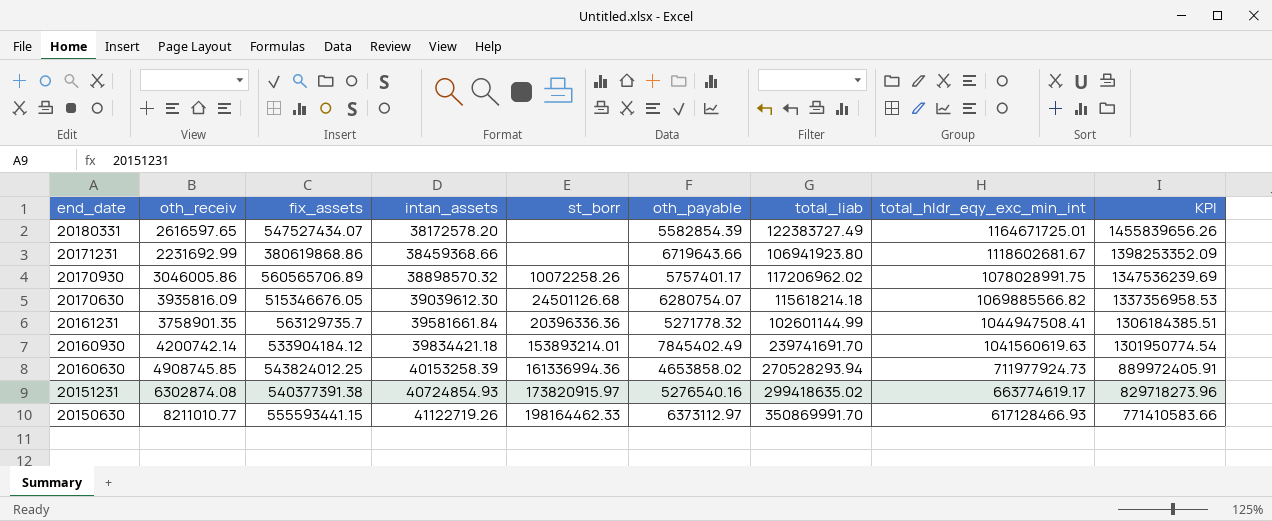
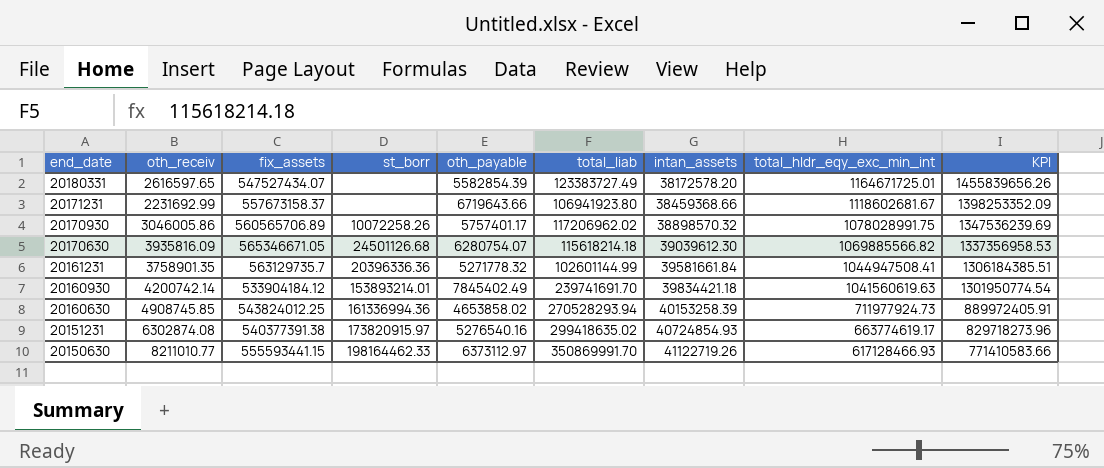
column intan_assets | position: 4 -> 7
20180331 | total_liab: 122383727.49 -> 123383727.49
20171231 | fix_assets: 380619868.86 -> 557673158.37
20170630 | fix_assets: 515346676.05 -> 565346671.05

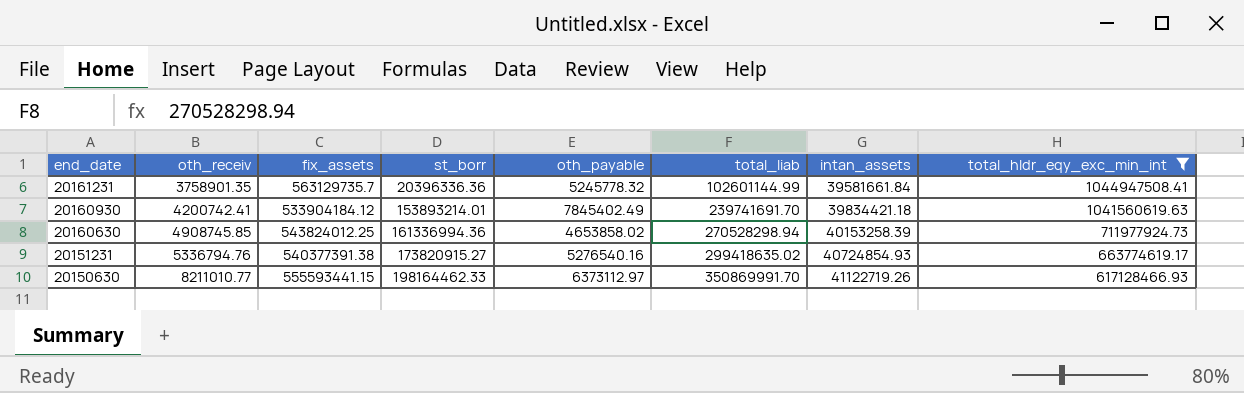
filter: none -> total_hldr_eqy_exc_min_int <= 1044947508.41
column KPI | formula: [total_hldr_eqy_exc_min_int] * 1.25 -> none
20161231 | oth_payable: 5271778.32 -> 5245778.32
20160930 | oth_receiv: 4200742.14 -> 4200742.41
20160630 | total_liab: 270528293.94 -> 270528298.94
20151231 | oth_receiv: 6302874.08 -> 5336794.76
20151231 | st_borr: 173820915.97 -> 173820915.27

